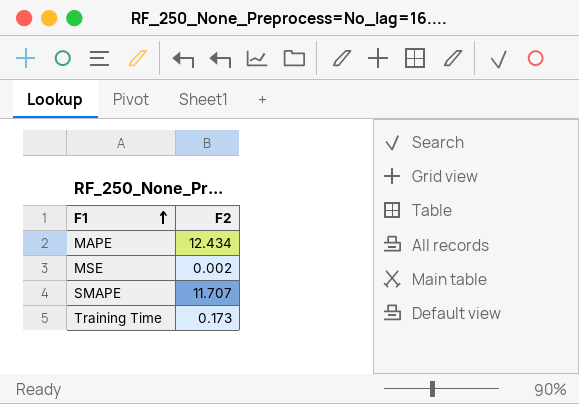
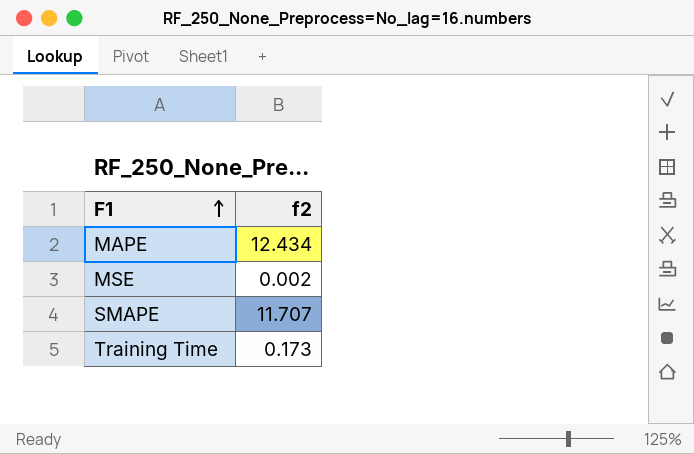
column name: F2 -> f2

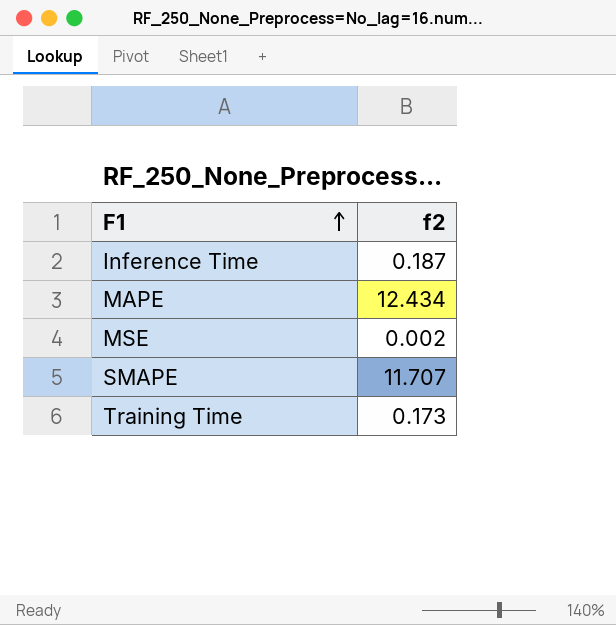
row Inference Time: none -> 0.187

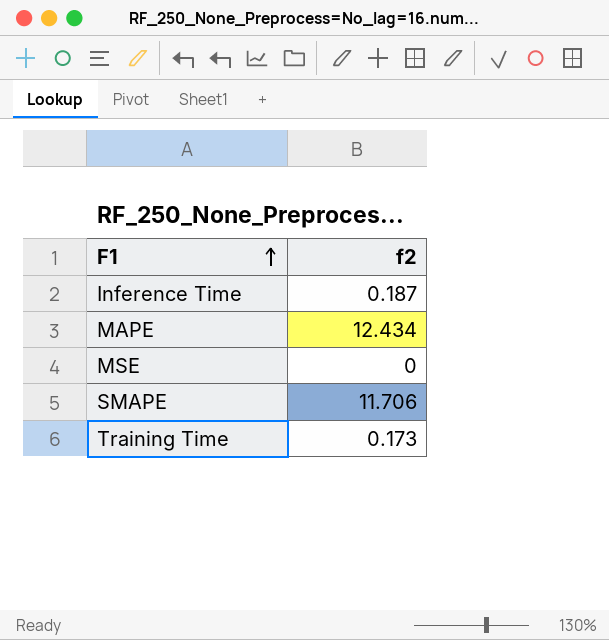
MSE | f2: 0.002 -> 0
SMAPE | f2: 11.707 -> 11.706

